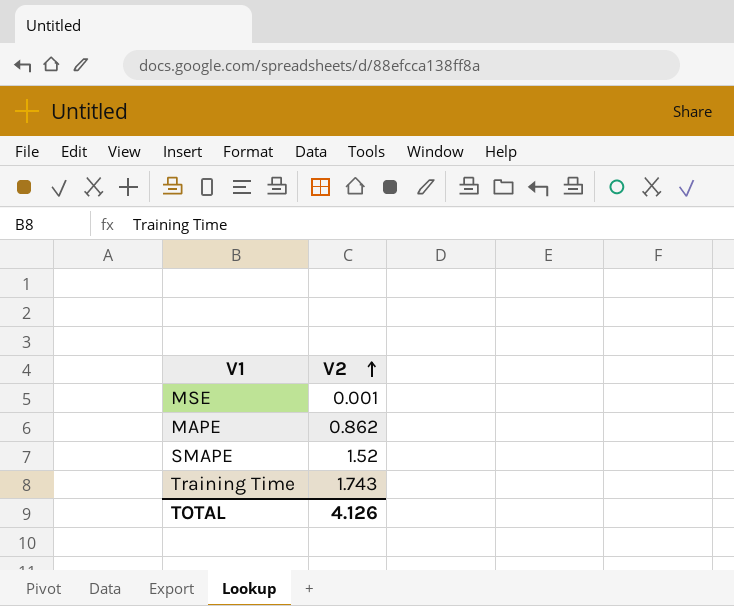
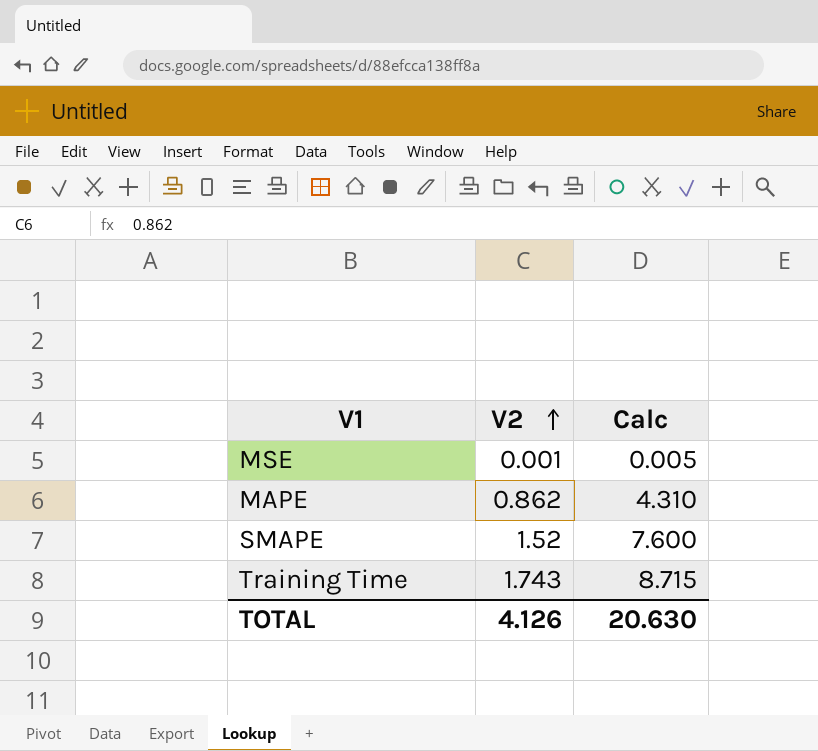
column Calc | formula: none -> [V2] * 5

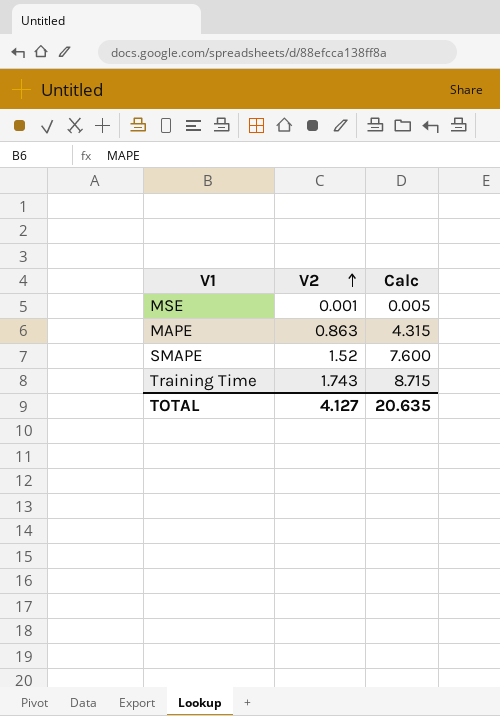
MAPE | V2: 0.862 -> 0.863
MAPE | Calc: 4.310 -> 4.315
TOTAL | V2: 4.126 -> 4.127
TOTAL | Calc: 20.630 -> 20.635

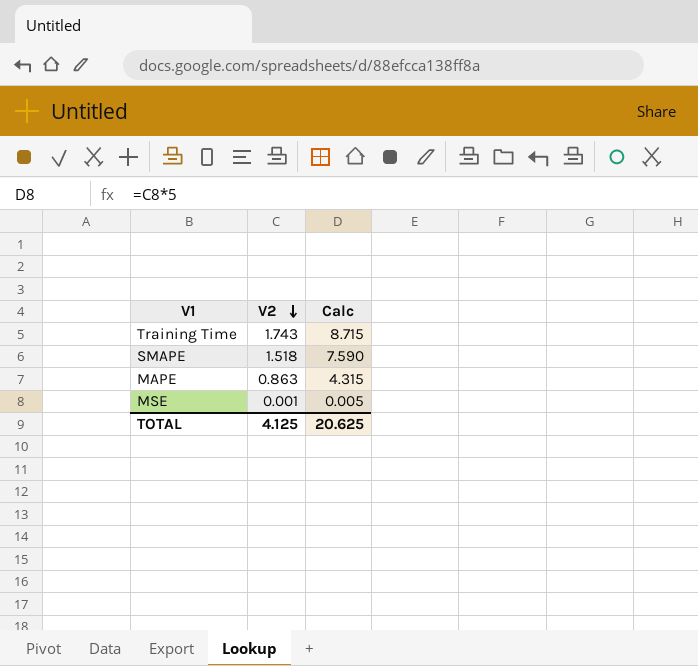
row order: V2 ascending -> V2 descending
SMAPE | V2: 1.52 -> 1.518
SMAPE | Calc: 7.600 -> 7.590
TOTAL | V2: 4.127 -> 4.125
TOTAL | Calc: 20.635 -> 20.625

